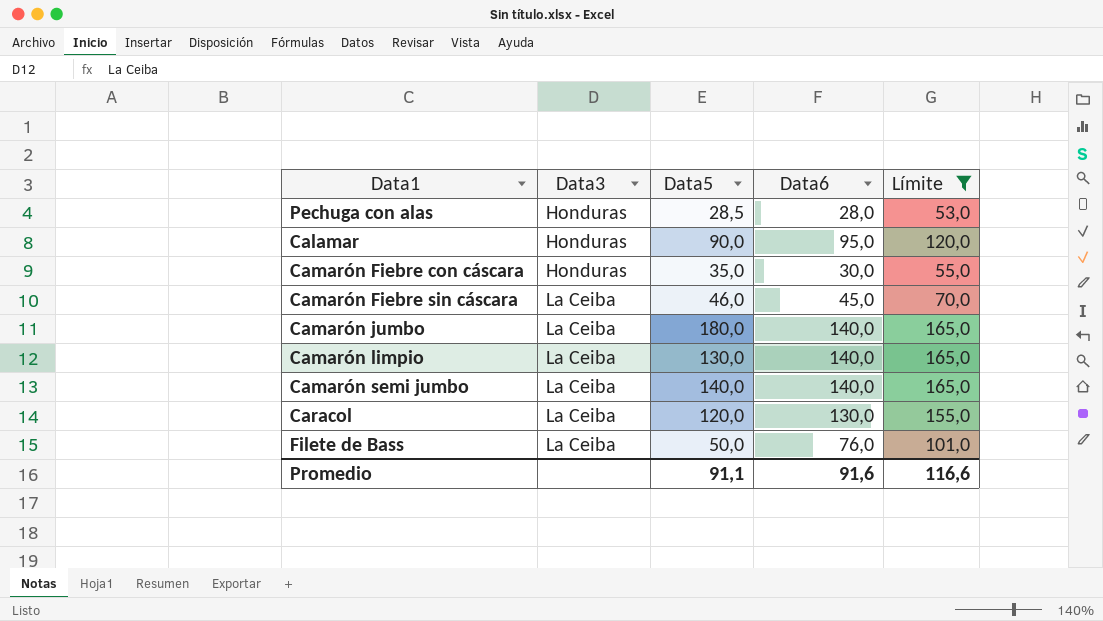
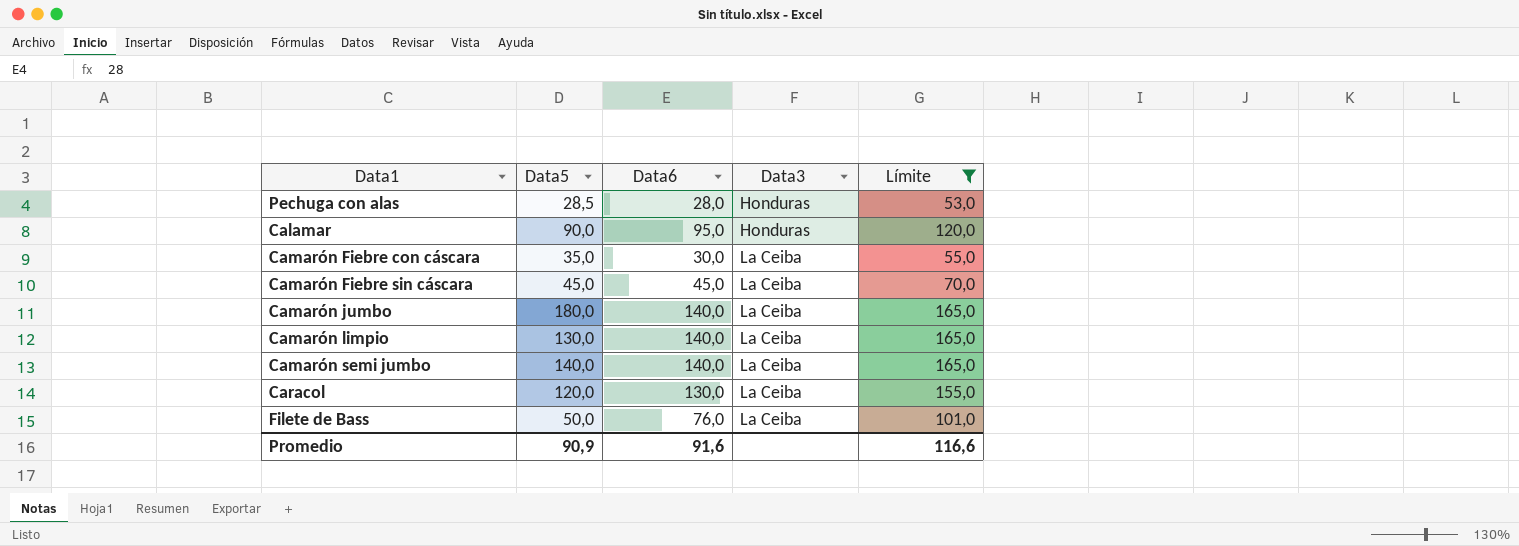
column Data3 | position: 2 -> 4
Camarón Fiebre con cáscara | Data3: Honduras -> La Ceiba
Camarón Fiebre sin cáscara | Data5: 46,0 -> 45,0
Promedio | Data5: 91,1 -> 90,9

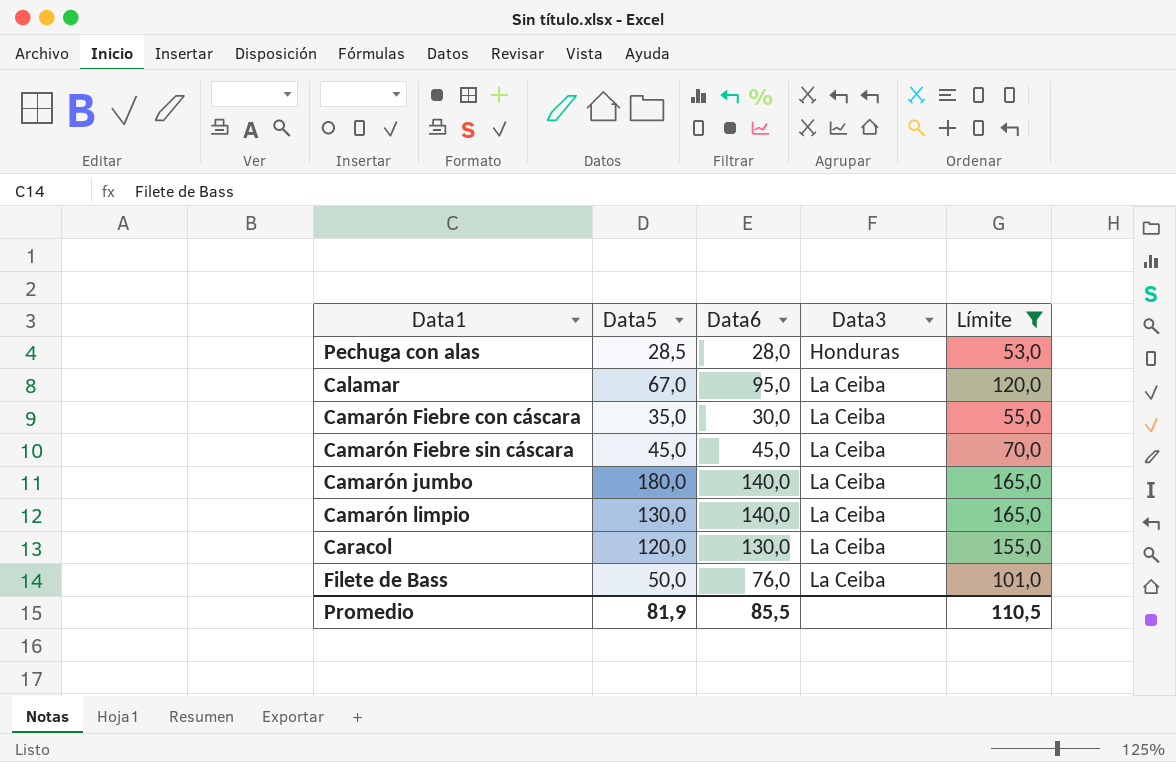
row Camarón semi jumbo: 140,0 | 140,0 | La Ceiba | 165,0 -> none
Calamar | Data5: 90,0 -> 67,0
Calamar | Data3: Honduras -> La Ceiba
Promedio | Data5: 90,9 -> 81,9
Promedio | Data6: 91,6 -> 85,5
Promedio | Límite: 116,6 -> 110,5

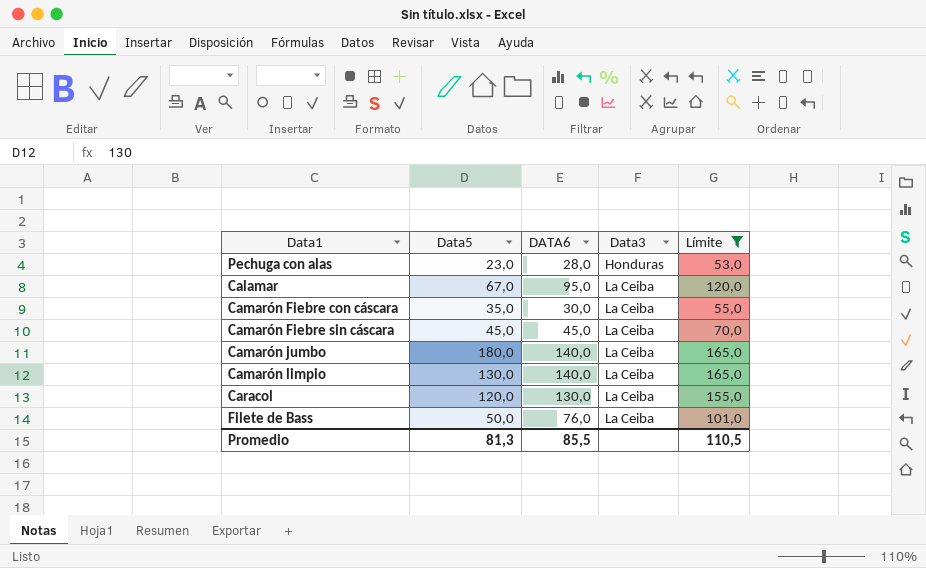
column name: Data6 -> DATA6
Pechuga con alas | Data5: 28,5 -> 23,0
Promedio | Data5: 81,9 -> 81,3

